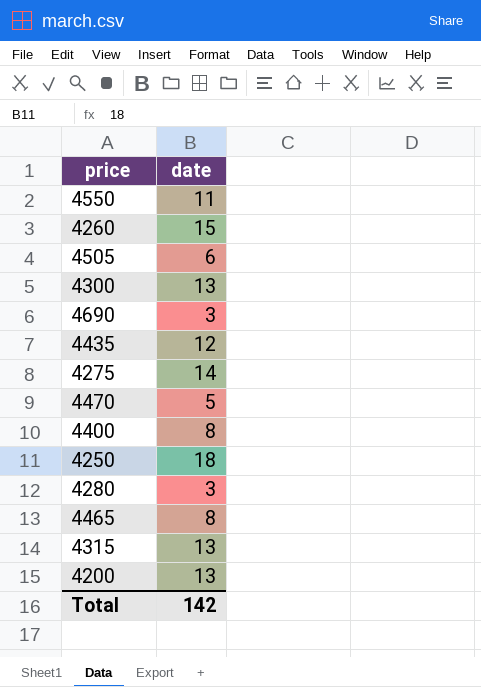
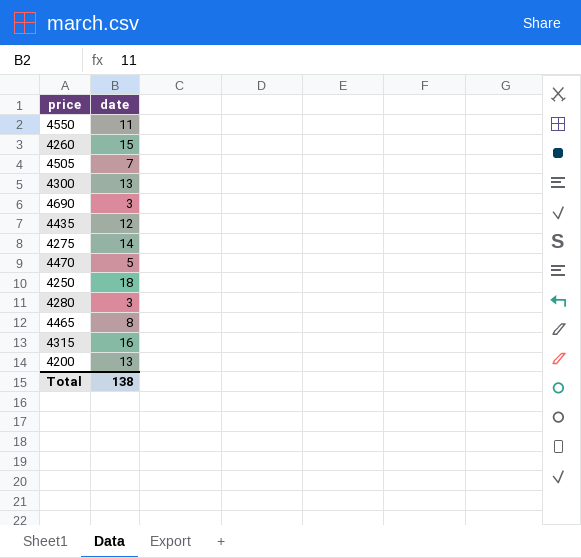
row 4400: 8 -> none
4505 | date: 6 -> 7
4315 | date: 13 -> 16
Total | date: 142 -> 138

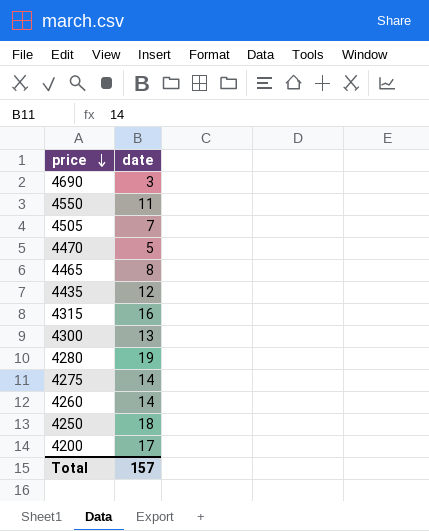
row order: none -> price descending
4280 | date: 3 -> 19
4260 | date: 15 -> 14
4200 | date: 13 -> 17
Total | date: 138 -> 157

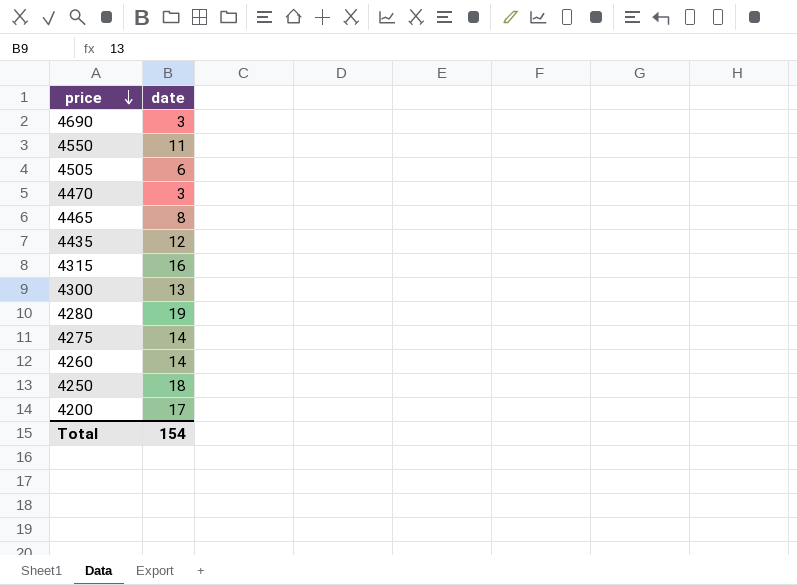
4505 | date: 7 -> 6
4470 | date: 5 -> 3
Total | date: 157 -> 154

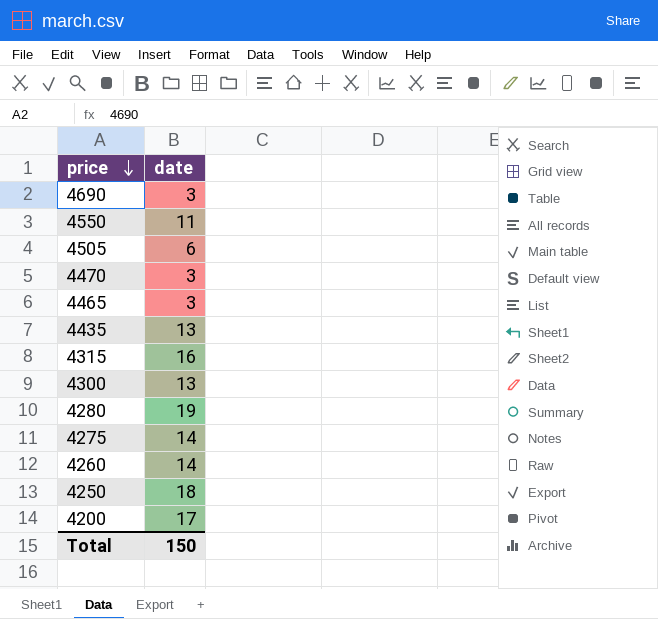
4465 | date: 8 -> 3
4435 | date: 12 -> 13
Total | date: 154 -> 150

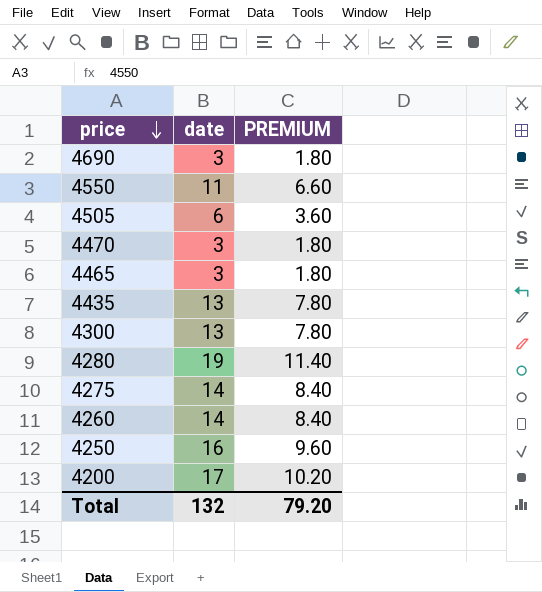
column PREMIUM | formula: none -> [date] * 0.6
row 4315: 16 -> none
4250 | date: 18 -> 16
Total | date: 150 -> 132

